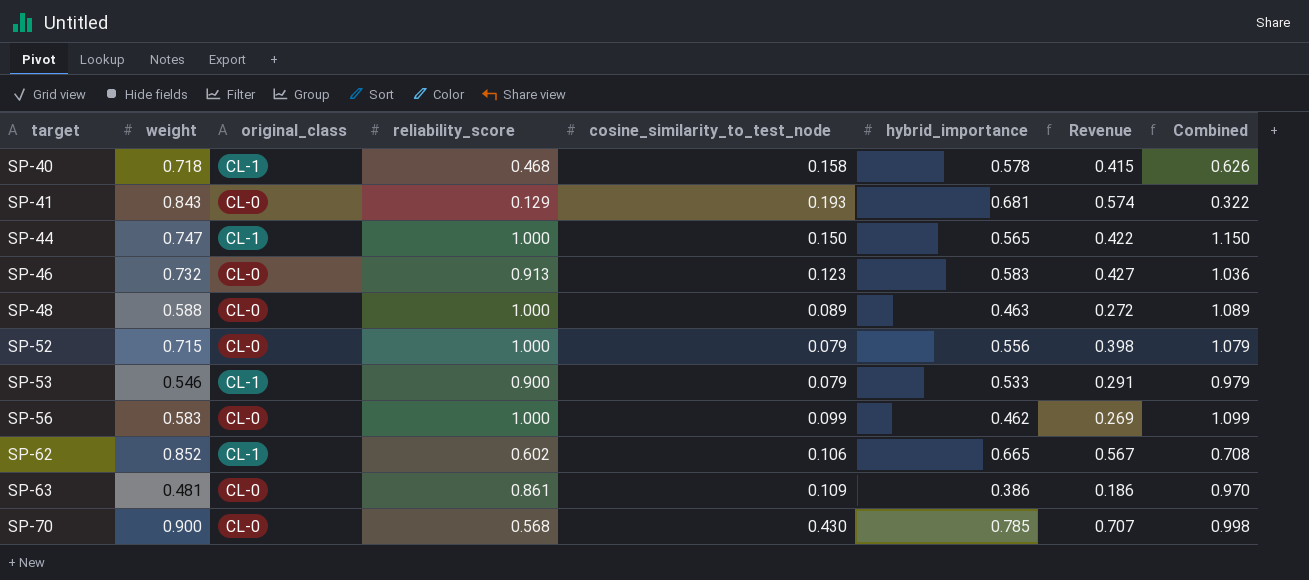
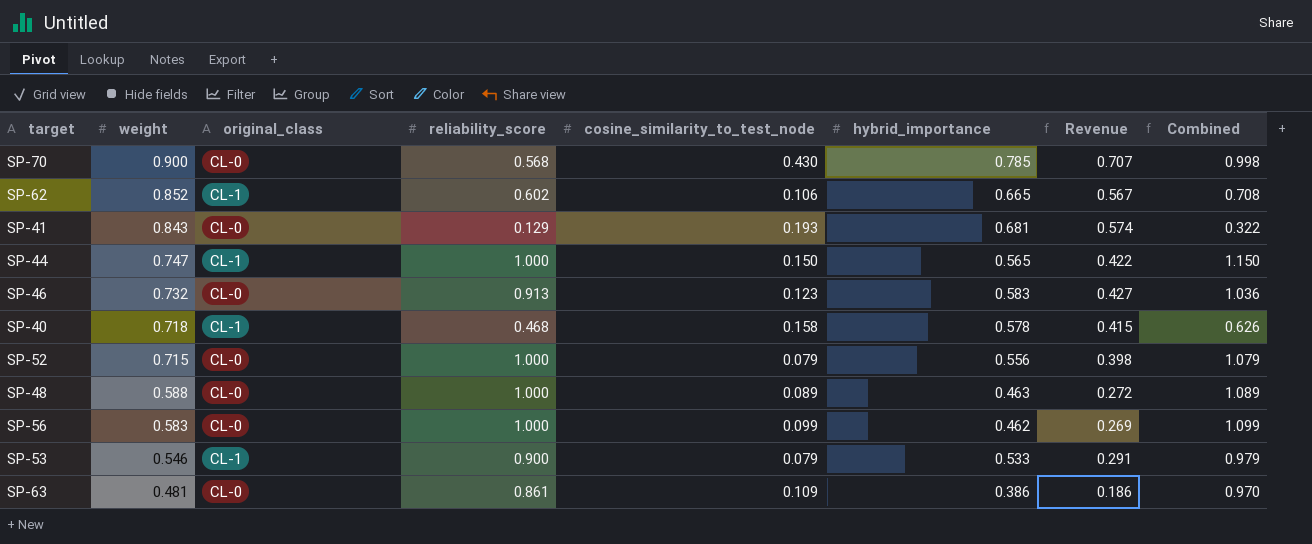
row order: target ascending -> weight descending

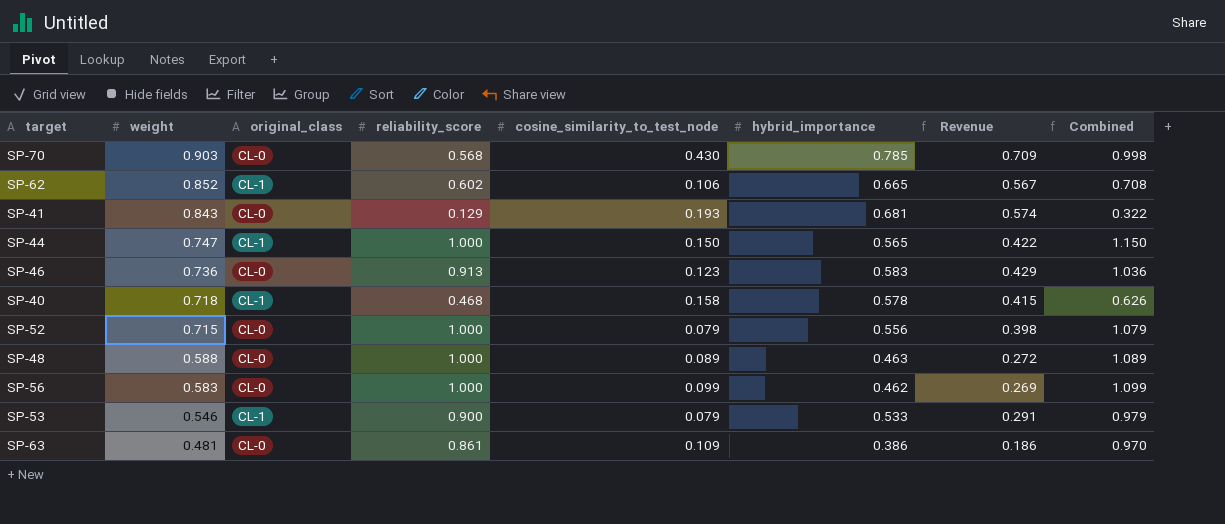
SP-70 | weight: 0.900 -> 0.903
SP-70 | Revenue: 0.707 -> 0.709
SP-46 | weight: 0.732 -> 0.736
SP-46 | Revenue: 0.427 -> 0.429

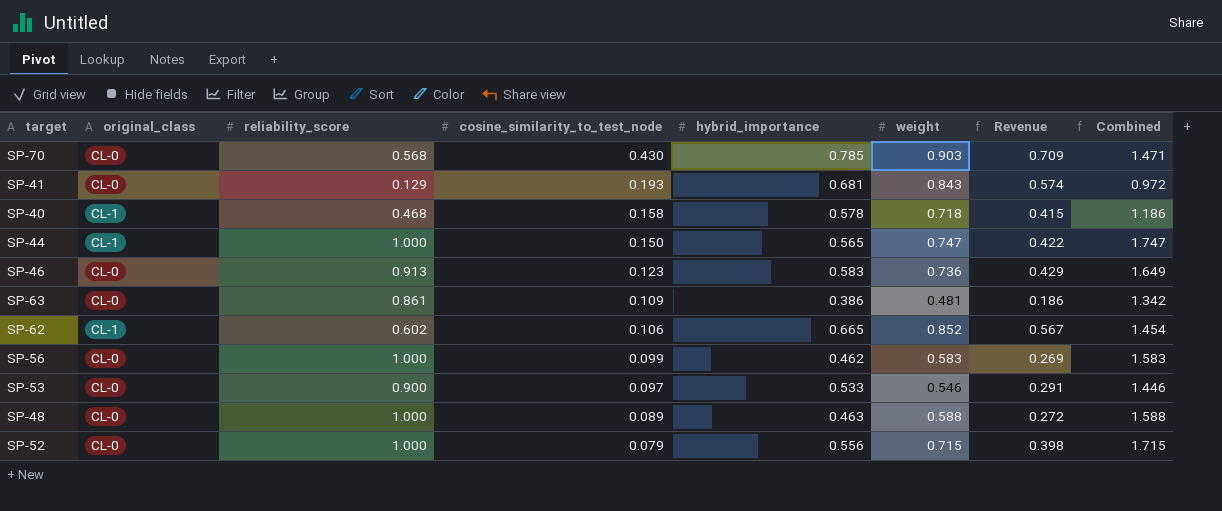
row order: weight descending -> cosine_similarity_to_test_node descending
column weight | position: 2 -> 6
column Combined | formula: [reliability_score] + [cosine_similarity_to_test_node] -> [reliability_score] + [weight]
SP-53 | original_class: CL-1 -> CL-0
SP-53 | cosine_similarity_to_test_node: 0.079 -> 0.097

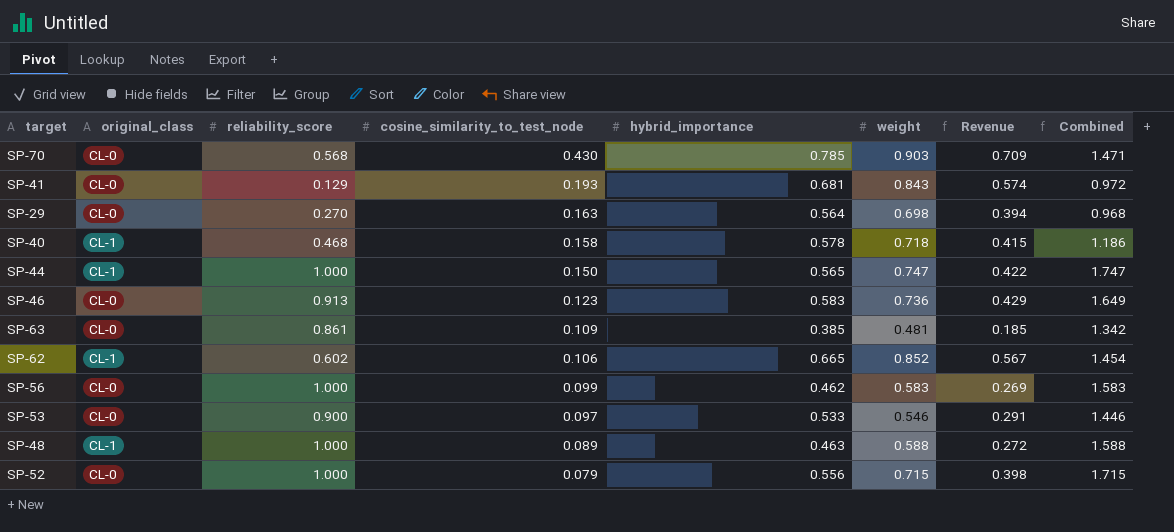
row SP-29: none -> CL-0 | 0.270 | 0.163 | 0.564 | 0.698 | 0.394 | 0.968
SP-63 | hybrid_importance: 0.386 -> 0.385
SP-63 | Revenue: 0.186 -> 0.185
SP-48 | original_class: CL-0 -> CL-1

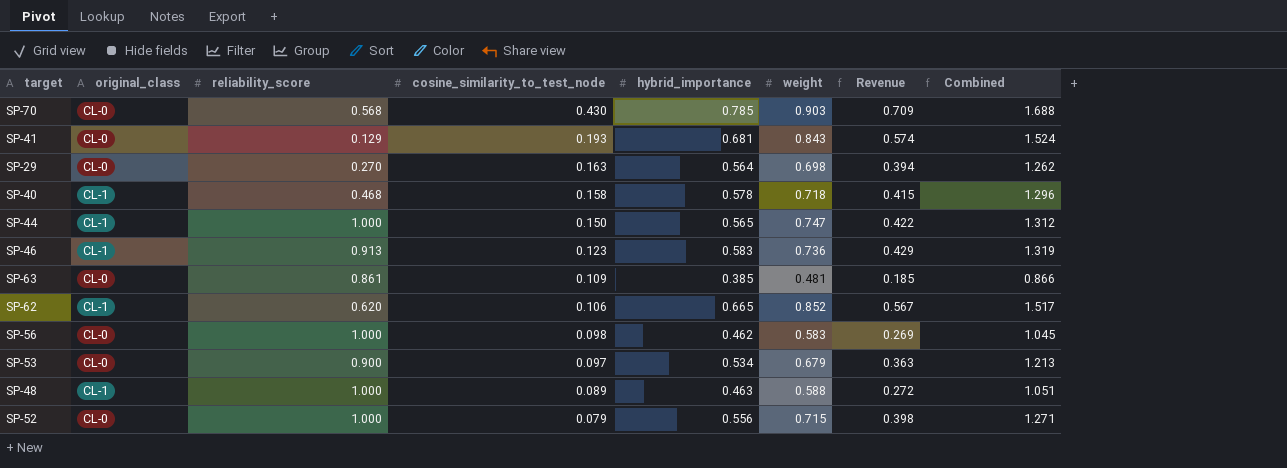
column Combined | formula: [reliability_score] + [weight] -> [hybrid_importance] + [weight]
SP-46 | original_class: CL-0 -> CL-1
SP-62 | reliability_score: 0.602 -> 0.620
SP-56 | cosine_similarity_to_test_node: 0.099 -> 0.098
SP-53 | hybrid_importance: 0.533 -> 0.534
SP-53 | weight: 0.546 -> 0.679
SP-53 | Revenue: 0.291 -> 0.363

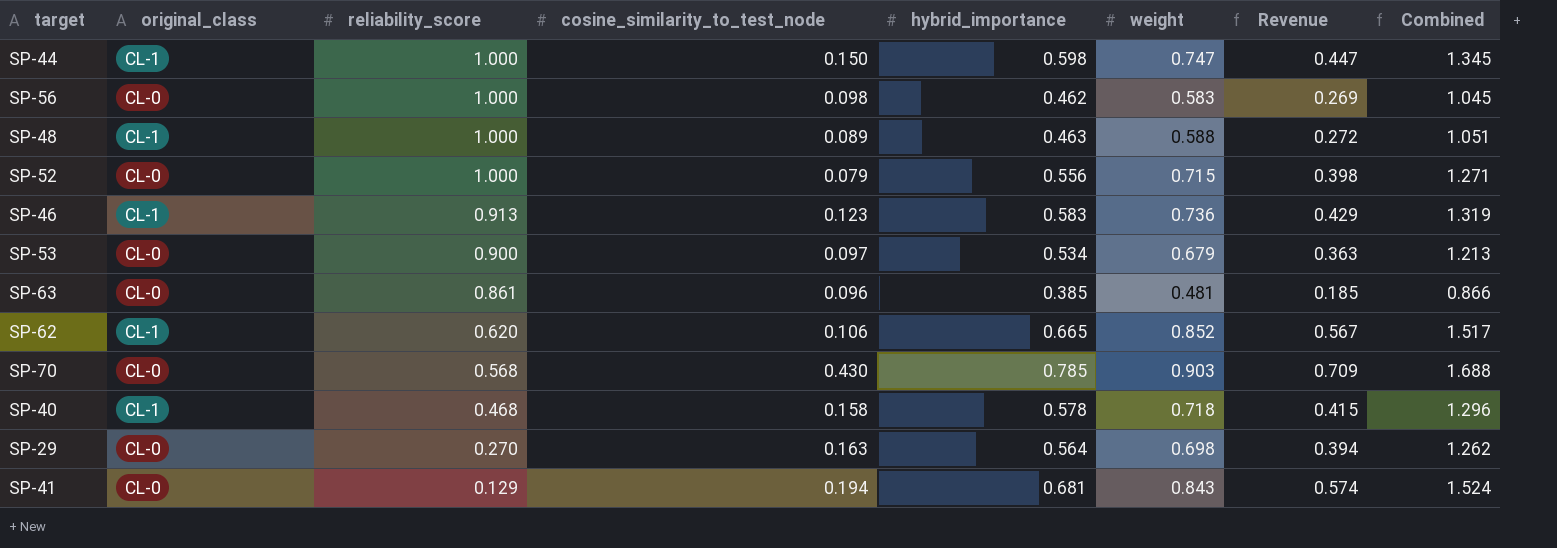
row order: cosine_similarity_to_test_node descending -> reliability_score descending
SP-44 | hybrid_importance: 0.565 -> 0.598
SP-44 | Revenue: 0.422 -> 0.447
SP-44 | Combined: 1.312 -> 1.345
SP-63 | cosine_similarity_to_test_node: 0.109 -> 0.096
SP-41 | cosine_similarity_to_test_node: 0.193 -> 0.194

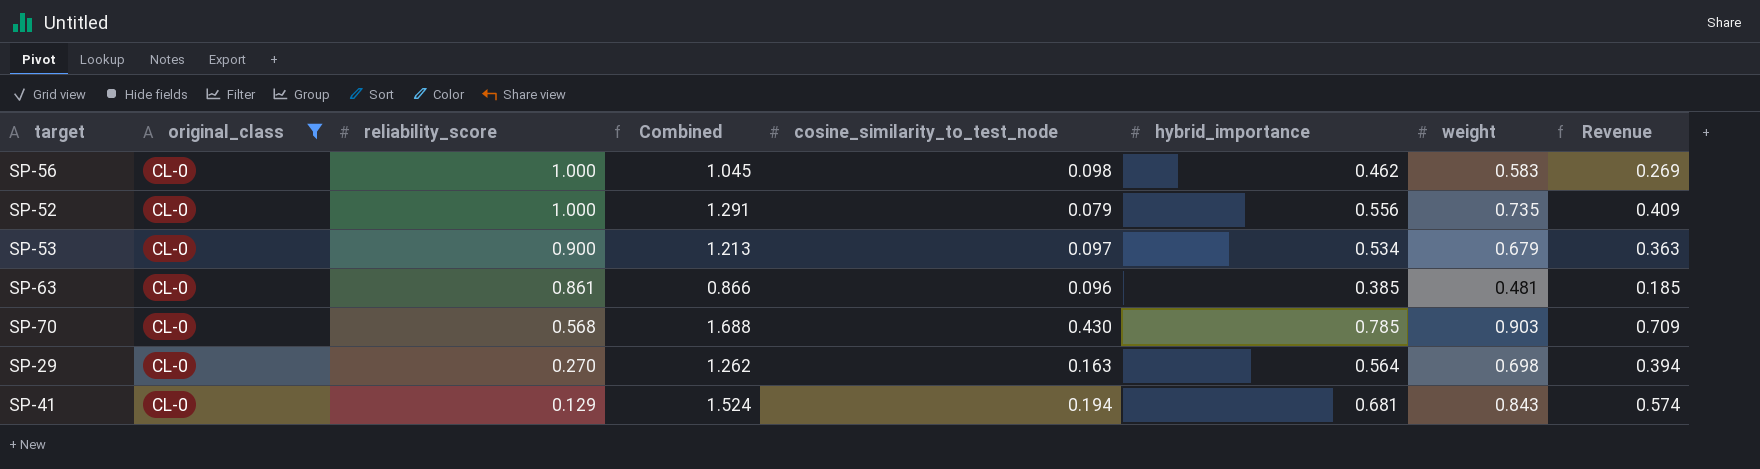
filter: none -> original_class = CL-0
column Combined | position: 8 -> 4
SP-52 | Combined: 1.271 -> 1.291
SP-52 | weight: 0.715 -> 0.735
SP-52 | Revenue: 0.398 -> 0.409

